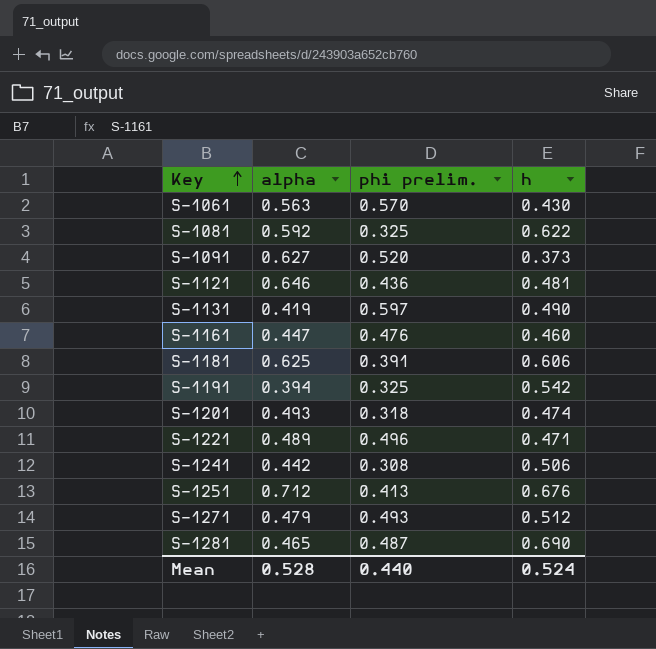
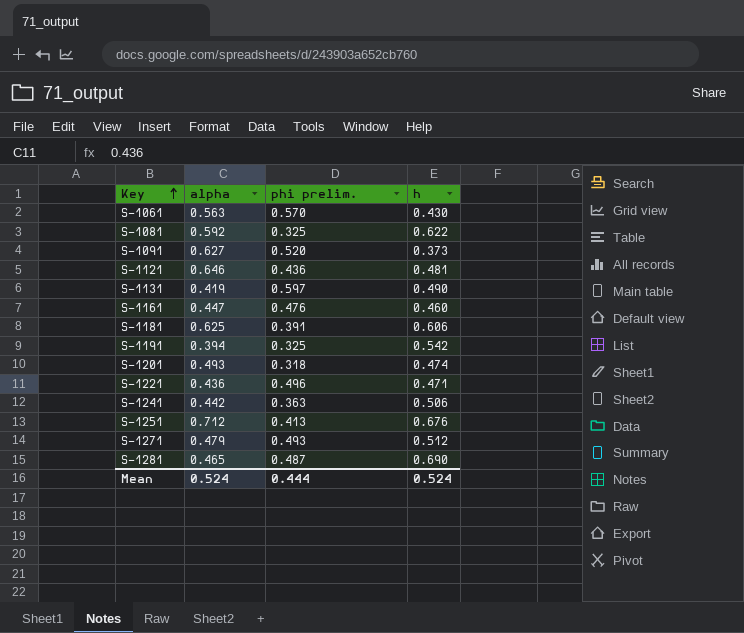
S-1221 | alpha: 0.489 -> 0.436
S-1241 | phi prelim.: 0.308 -> 0.363
Mean | alpha: 0.528 -> 0.524
Mean | phi prelim.: 0.440 -> 0.444

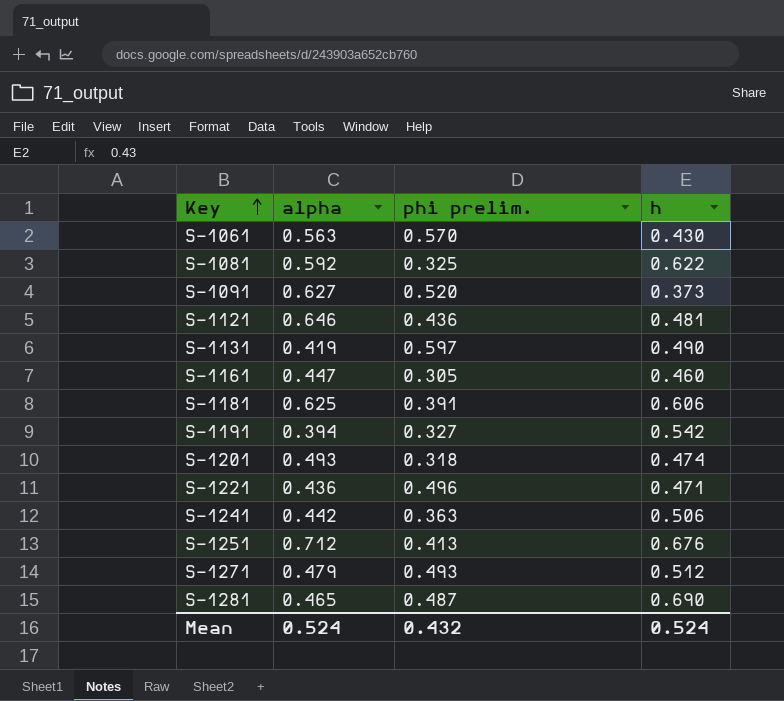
S-1161 | phi prelim.: 0.476 -> 0.305
S-1191 | phi prelim.: 0.325 -> 0.327
Mean | phi prelim.: 0.444 -> 0.432

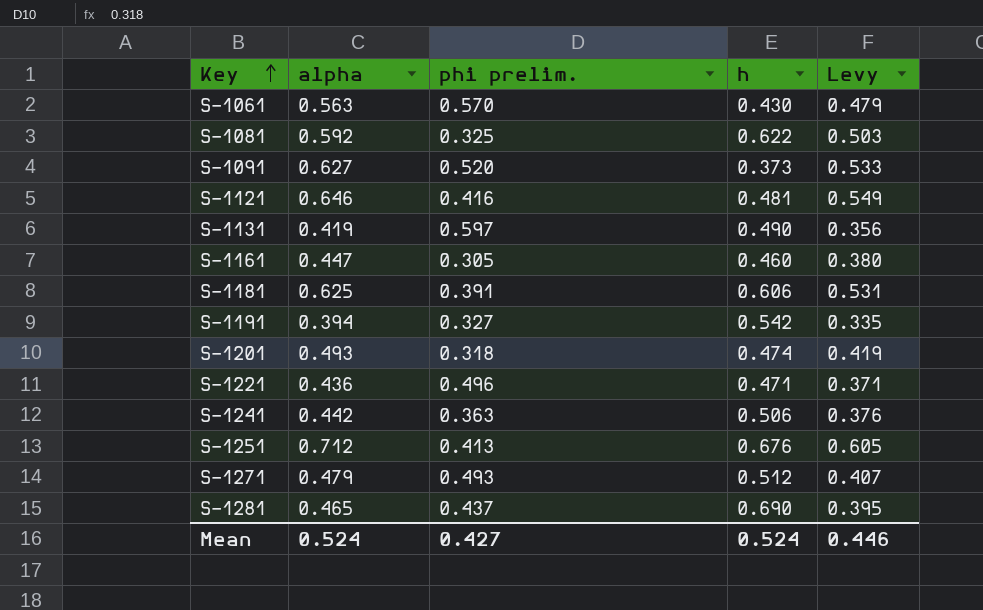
column Levy | formula: none -> [alpha] * 0.85
S-1121 | phi prelim.: 0.436 -> 0.416
S-1281 | phi prelim.: 0.487 -> 0.437
Mean | phi prelim.: 0.432 -> 0.427

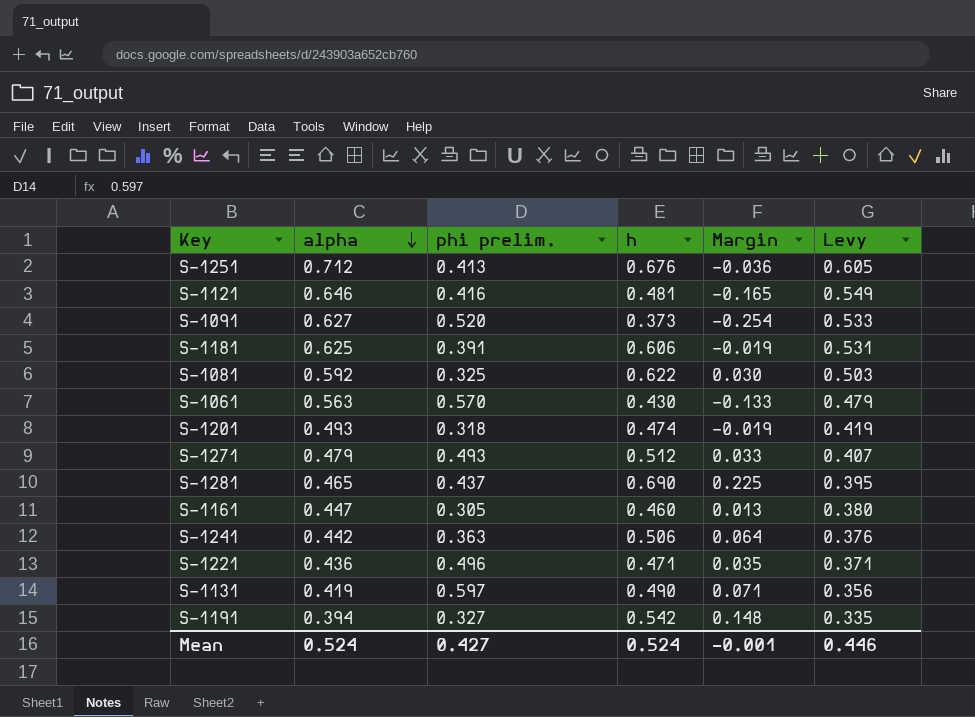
row order: Key ascending -> alpha descending
column Margin | formula: none -> [h] - [alpha]

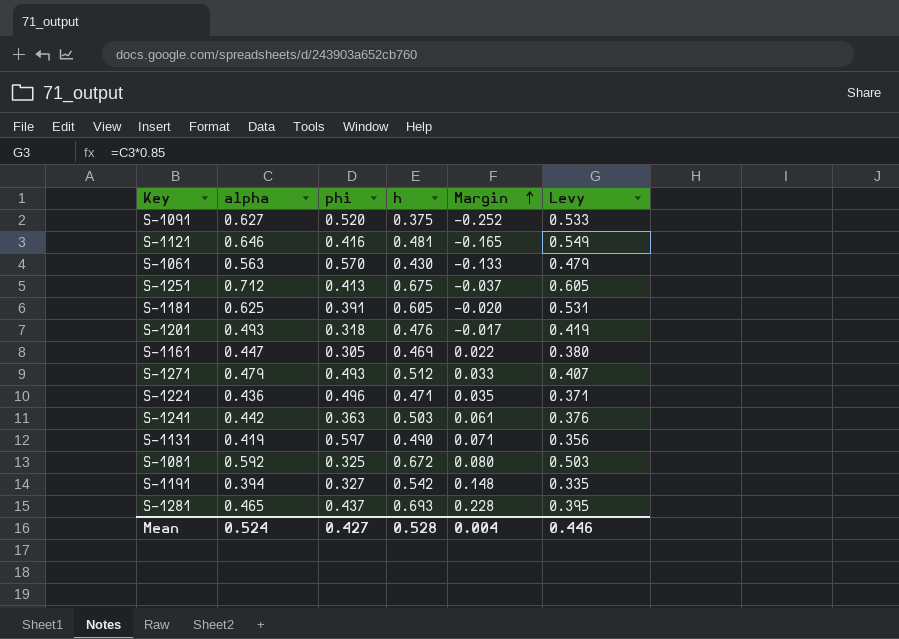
row order: alpha descending -> Margin ascending
column name: phi prelim. -> phi
S-1091 | h: 0.373 -> 0.375
S-1091 | Margin: -0.254 -> -0.252
S-1251 | h: 0.676 -> 0.675
S-1251 | Margin: -0.036 -> -0.037
S-1181 | h: 0.606 -> 0.605
S-1181 | Margin: -0.019 -> -0.020
S-1201 | h: 0.474 -> 0.476
S-1201 | Margin: -0.019 -> -0.017
S-1161 | h: 0.460 -> 0.469
S-1161 | Margin: 0.013 -> 0.022
S-1241 | h: 0.506 -> 0.503
S-1241 | Margin: 0.064 -> 0.061
S-1081 | h: 0.622 -> 0.672
S-1081 | Margin: 0.030 -> 0.080
S-1281 | h: 0.690 -> 0.693
S-1281 | Margin: 0.225 -> 0.228
Mean | h: 0.524 -> 0.528
Mean | Margin: -0.001 -> 0.004

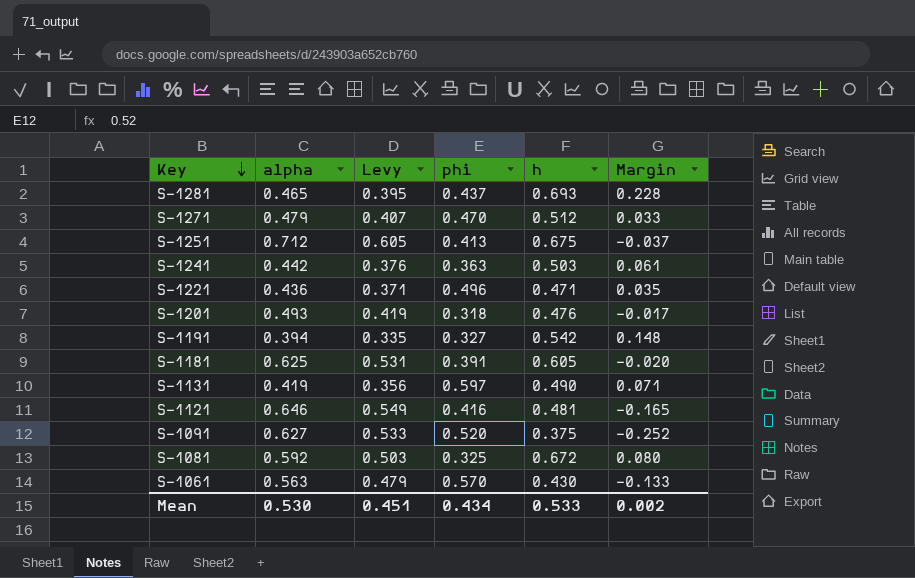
row order: Margin ascending -> Key descending
column Levy | position: 6 -> 3
row S-1161: 0.447 | 0.305 | 0.469 | 0.022 | 0.380 -> none
S-1271 | phi: 0.493 -> 0.470
Mean | alpha: 0.524 -> 0.530
Mean | Levy: 0.446 -> 0.451
Mean | phi: 0.427 -> 0.434
Mean | h: 0.528 -> 0.533
Mean | Margin: 0.004 -> 0.002

